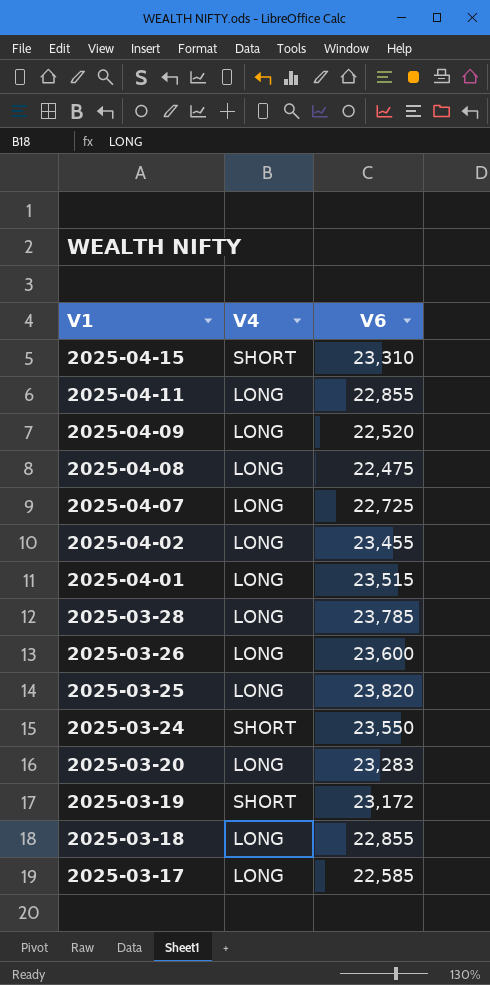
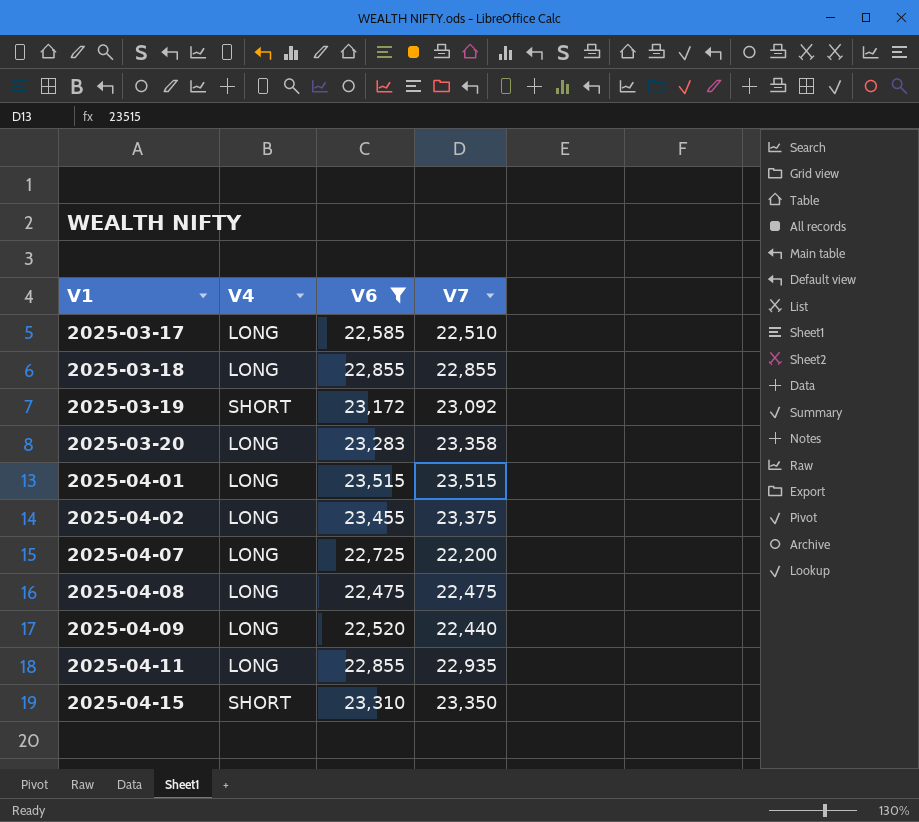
filter: none -> V6 <= 23,515
row order: V1 descending -> V1 ascending
column V7 | position: none -> 4

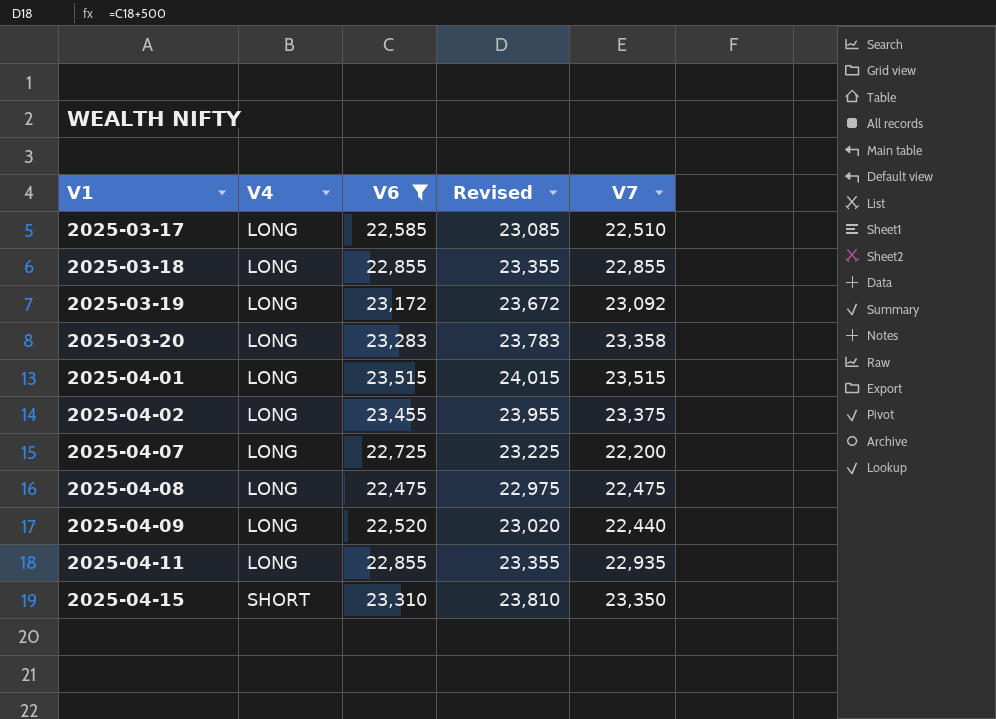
column Revised | formula: none -> [V6] + 500
2025-03-19 | V4: SHORT -> LONG

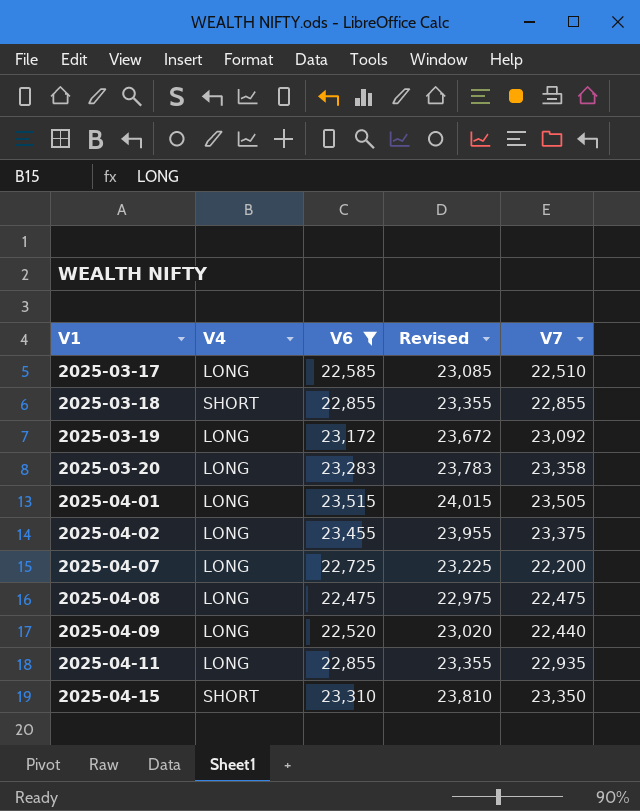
2025-03-18 | V4: LONG -> SHORT
2025-04-01 | V7: 23,515 -> 23,505

